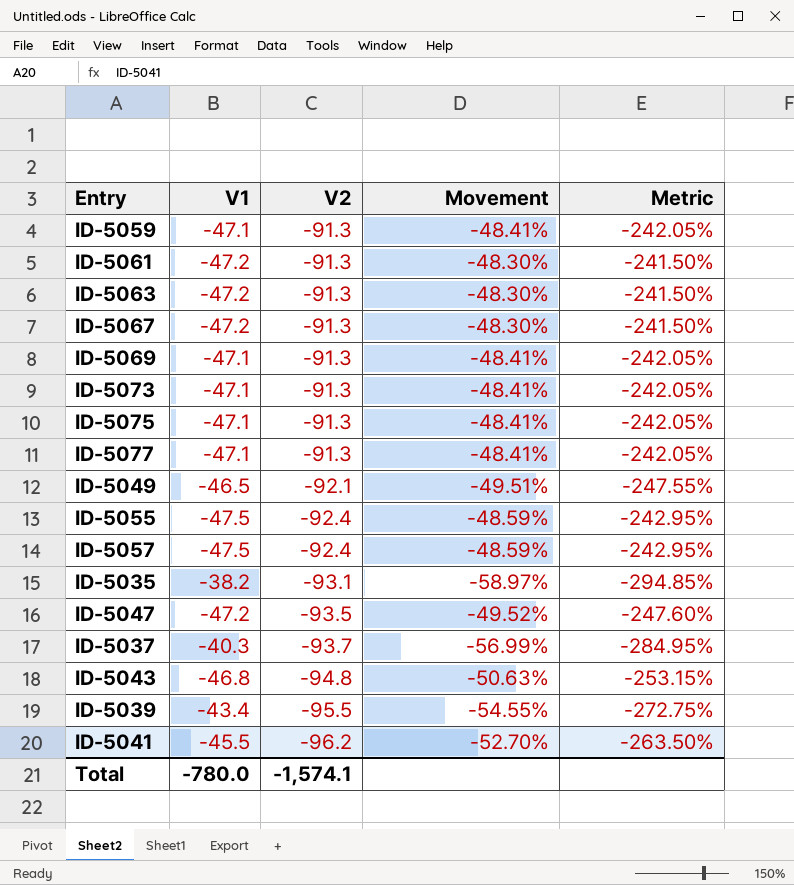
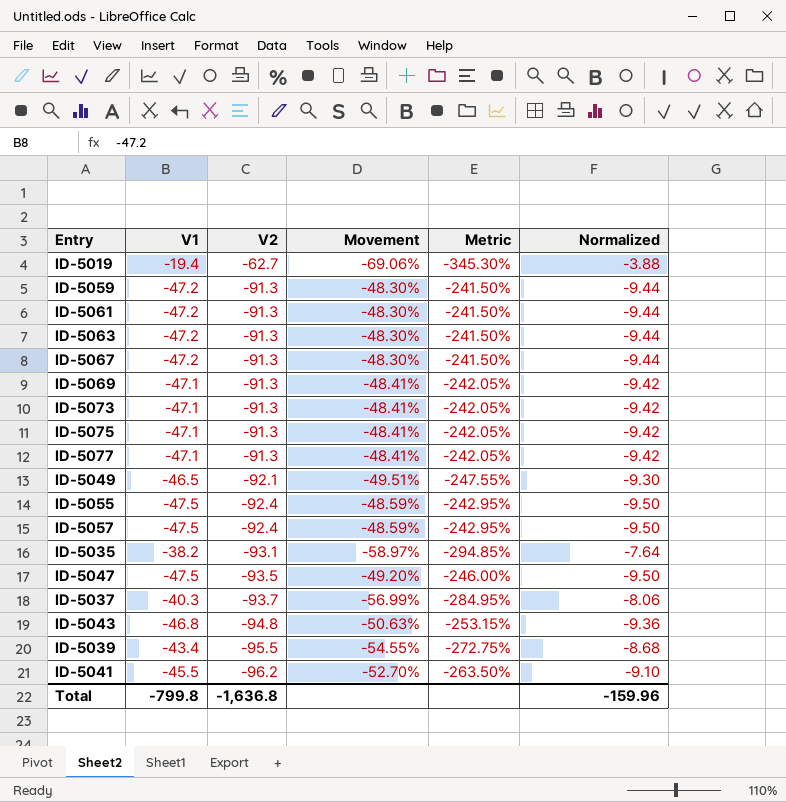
column Normalized | formula: none -> [V1] * 0.2
row ID-5019: none -> -19.4 | -62.7 | -69.06% | -345.30% | -3.88
ID-5059 | V1: -47.1 -> -47.2
ID-5059 | Movement: -48.41% -> -48.30%
ID-5059 | Metric: -242.05% -> -241.50%
ID-5047 | V1: -47.2 -> -47.5
ID-5047 | Movement: -49.52% -> -49.20%
ID-5047 | Metric: -247.60% -> -246.00%
Total | V1: -780.0 -> -799.8
Total | V2: -1,574.1 -> -1,636.8

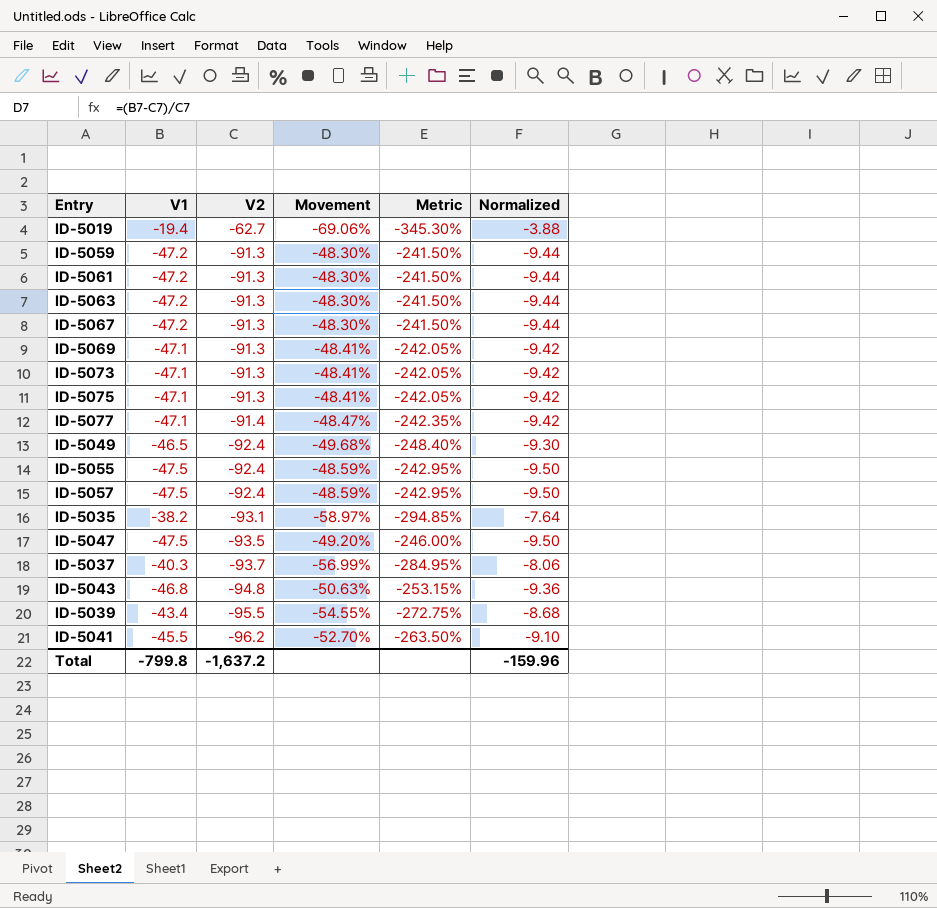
ID-5077 | V2: -91.3 -> -91.4
ID-5077 | Movement: -48.41% -> -48.47%
ID-5077 | Metric: -242.05% -> -242.35%
ID-5049 | V2: -92.1 -> -92.4
ID-5049 | Movement: -49.51% -> -49.68%
ID-5049 | Metric: -247.55% -> -248.40%
Total | V2: -1,636.8 -> -1,637.2

